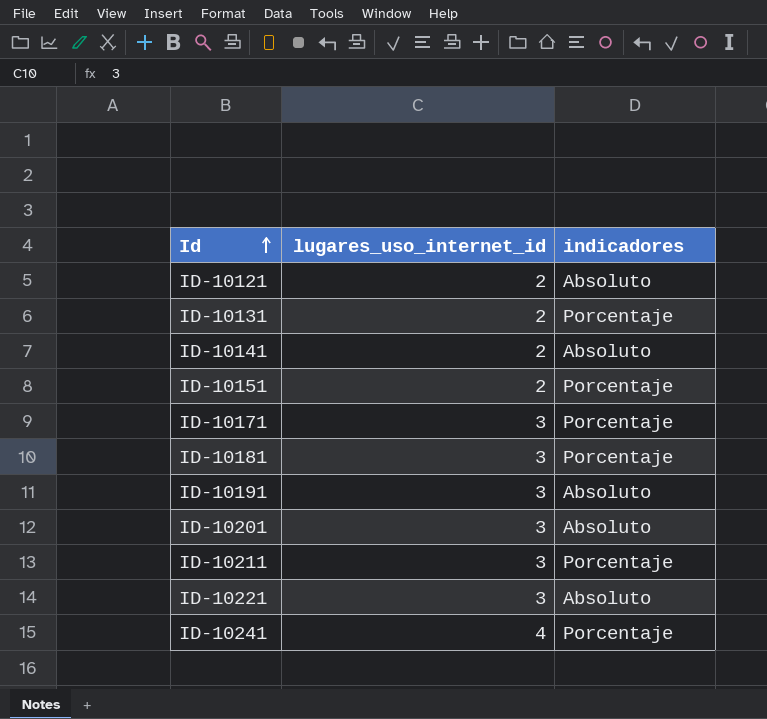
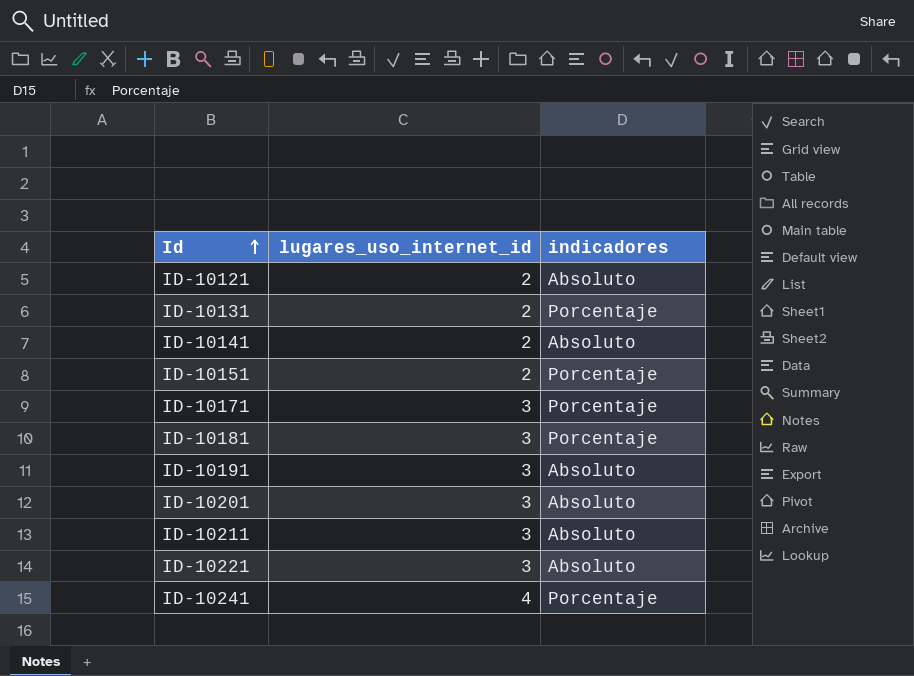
ID-10211 | indicadores: Porcentaje -> Absoluto

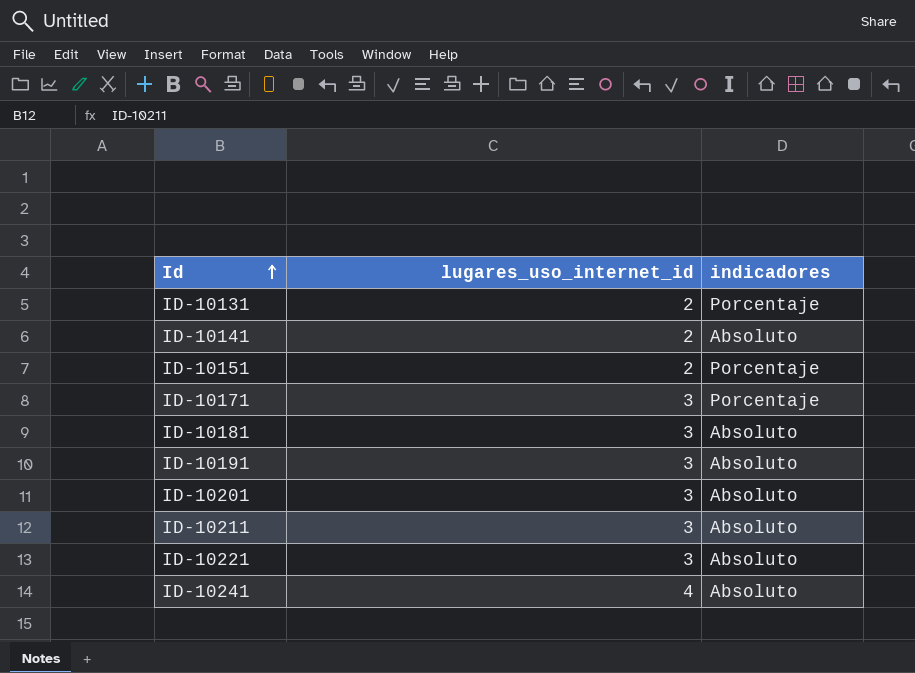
row ID-10121: 2 | Absoluto -> none
ID-10181 | indicadores: Porcentaje -> Absoluto
ID-10241 | indicadores: Porcentaje -> Absoluto

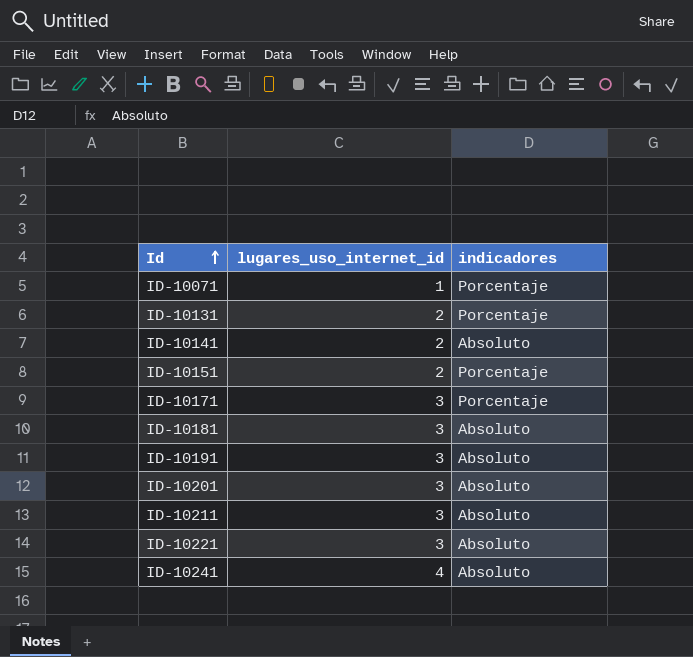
row ID-10071: none -> 1 | Porcentaje

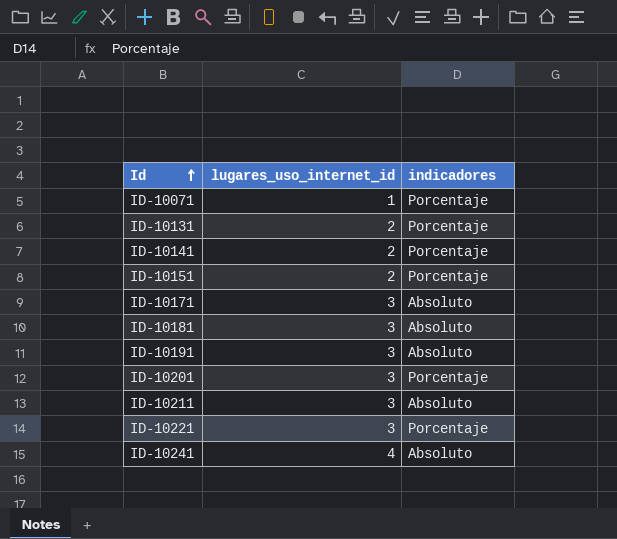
ID-10141 | indicadores: Absoluto -> Porcentaje
ID-10171 | indicadores: Porcentaje -> Absoluto
ID-10201 | indicadores: Absoluto -> Porcentaje
ID-10221 | indicadores: Absoluto -> Porcentaje

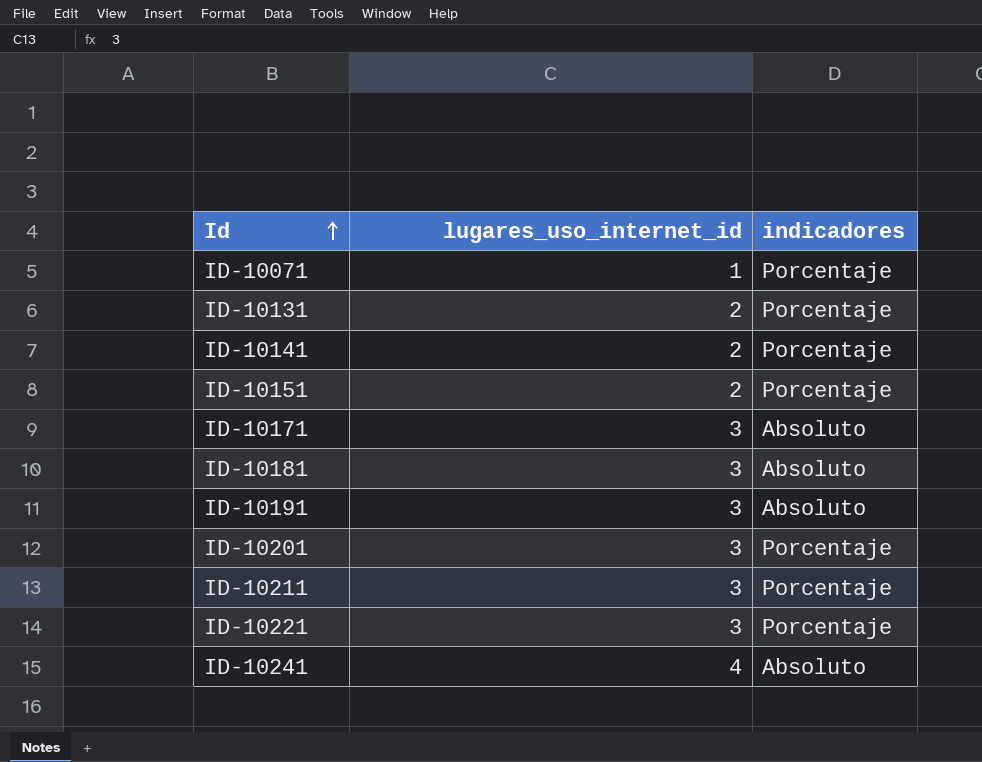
ID-10211 | indicadores: Absoluto -> Porcentaje

